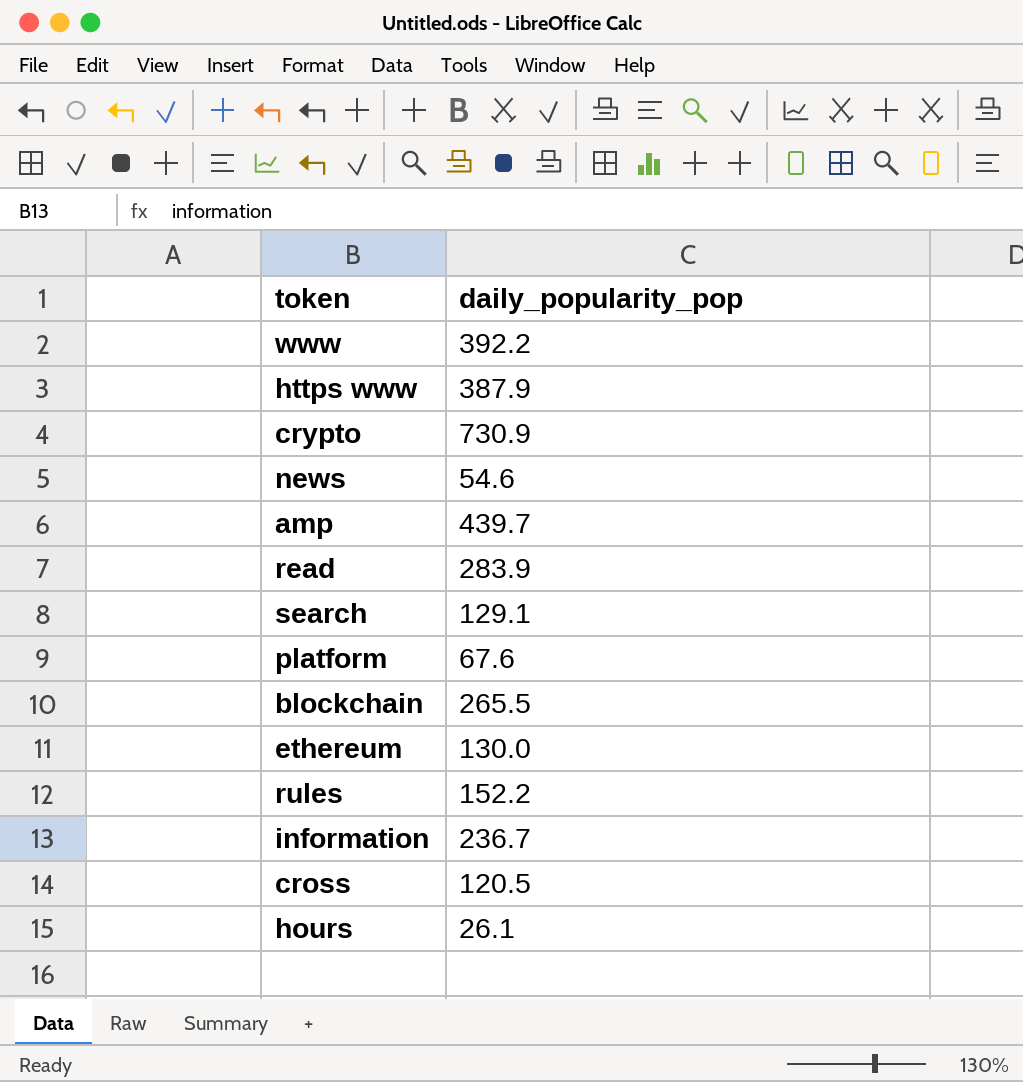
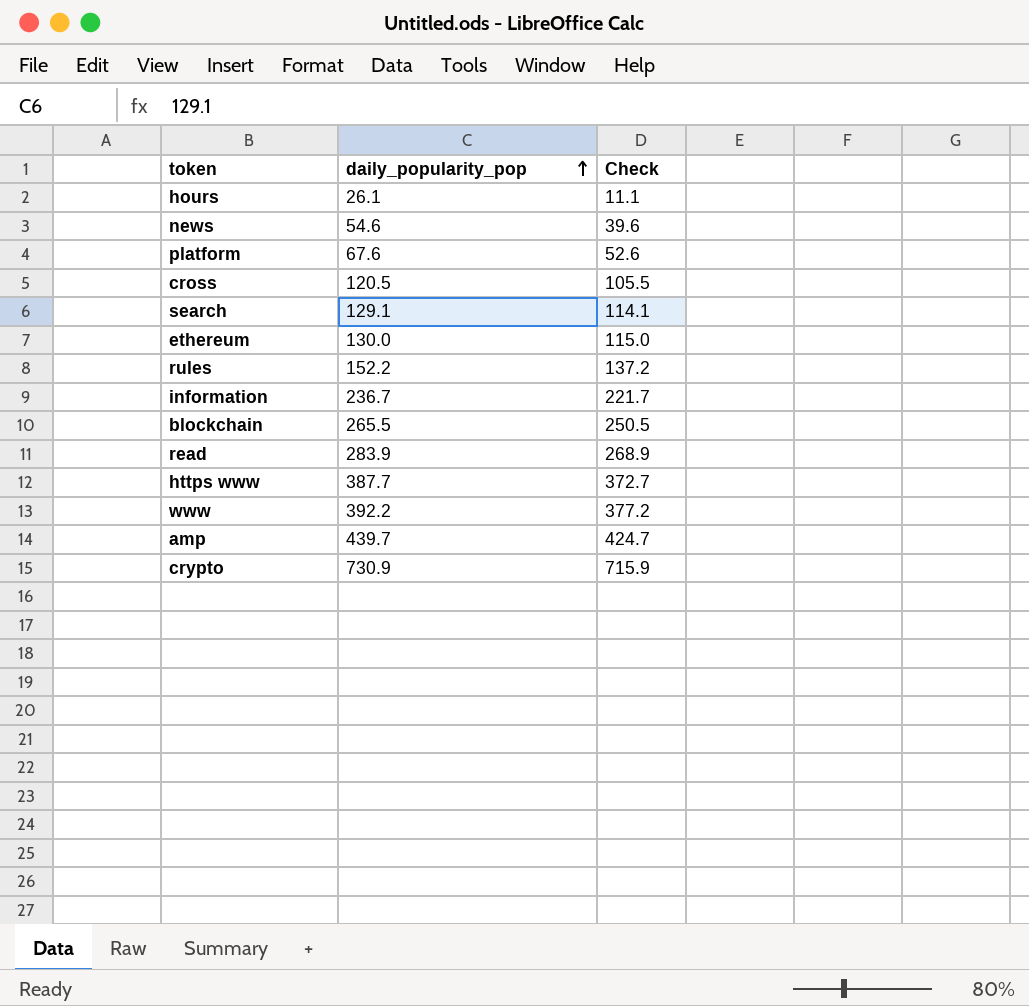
row order: none -> daily_popularity_pop ascending
column Check | formula: none -> [daily_popularity_pop] - 15
https www | daily_popularity_pop: 387.9 -> 387.7

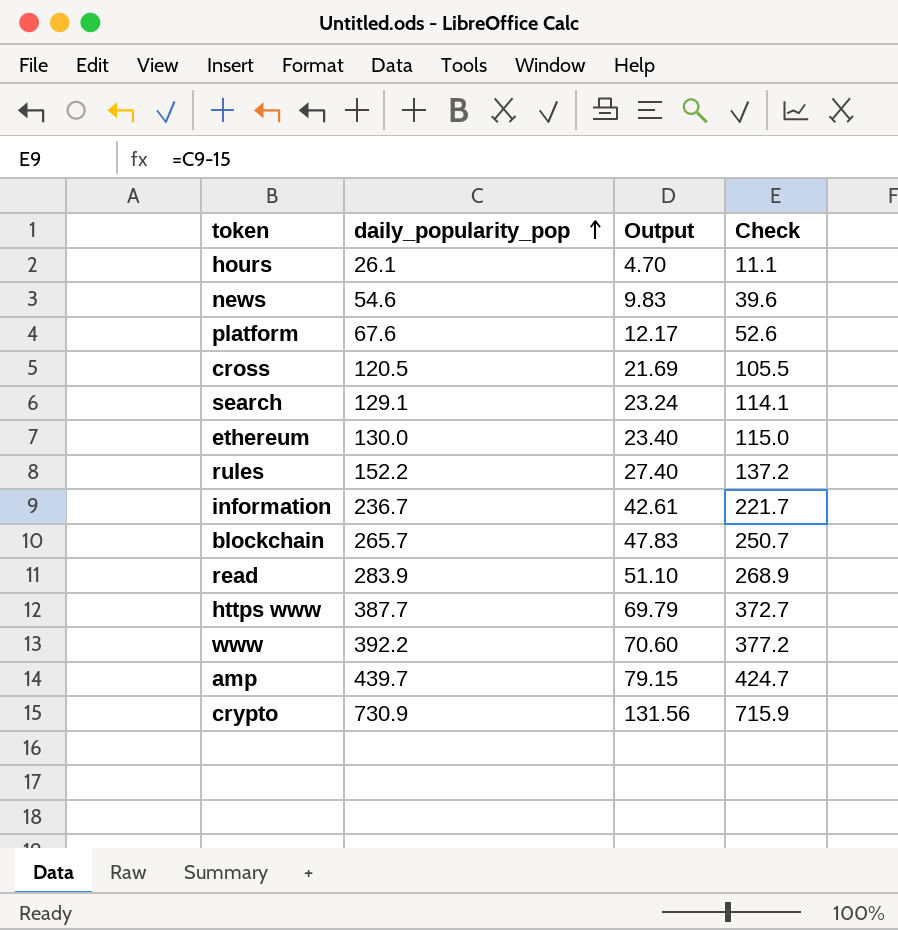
column Output | formula: none -> [daily_popularity_pop] * 0.18
blockchain | daily_popularity_pop: 265.5 -> 265.7
blockchain | Check: 250.5 -> 250.7

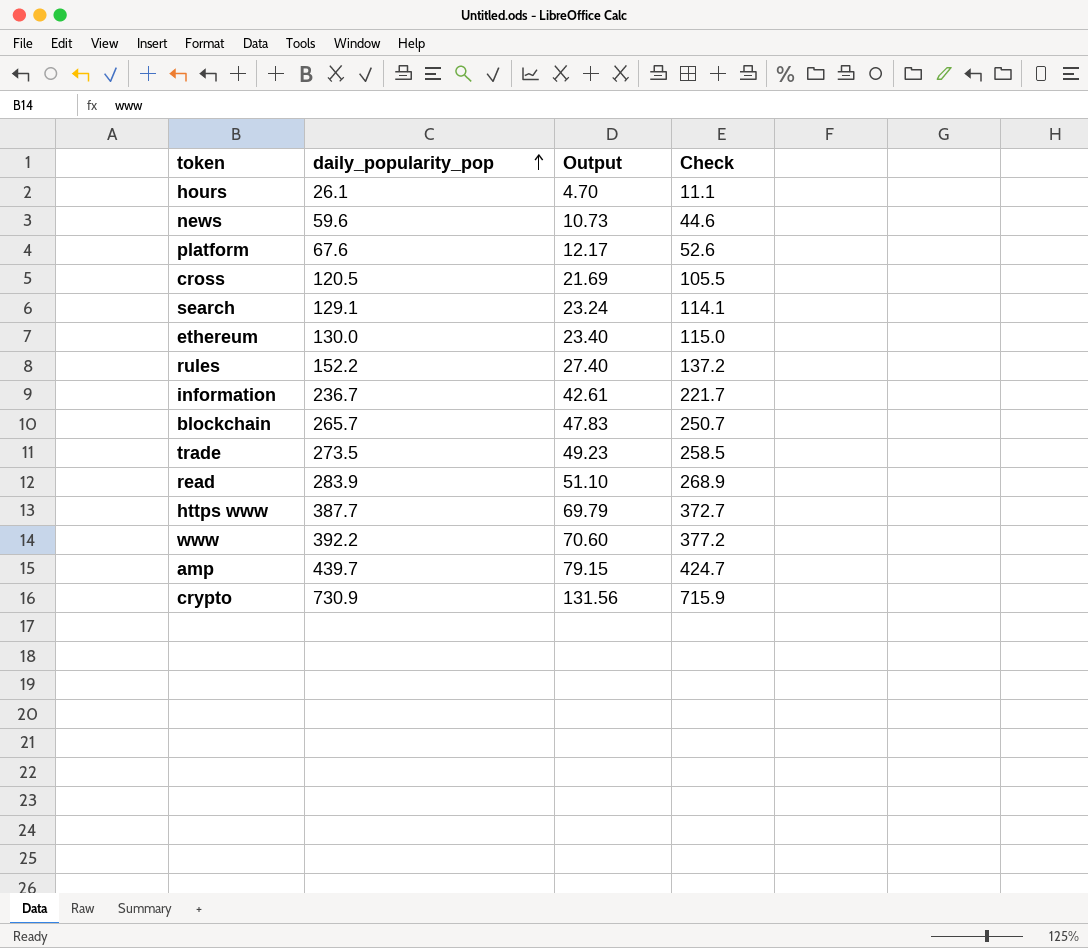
news | daily_popularity_pop: 54.6 -> 59.6
news | Output: 9.83 -> 10.73
news | Check: 39.6 -> 44.6
row trade: none -> 273.5 | 49.23 | 258.5

